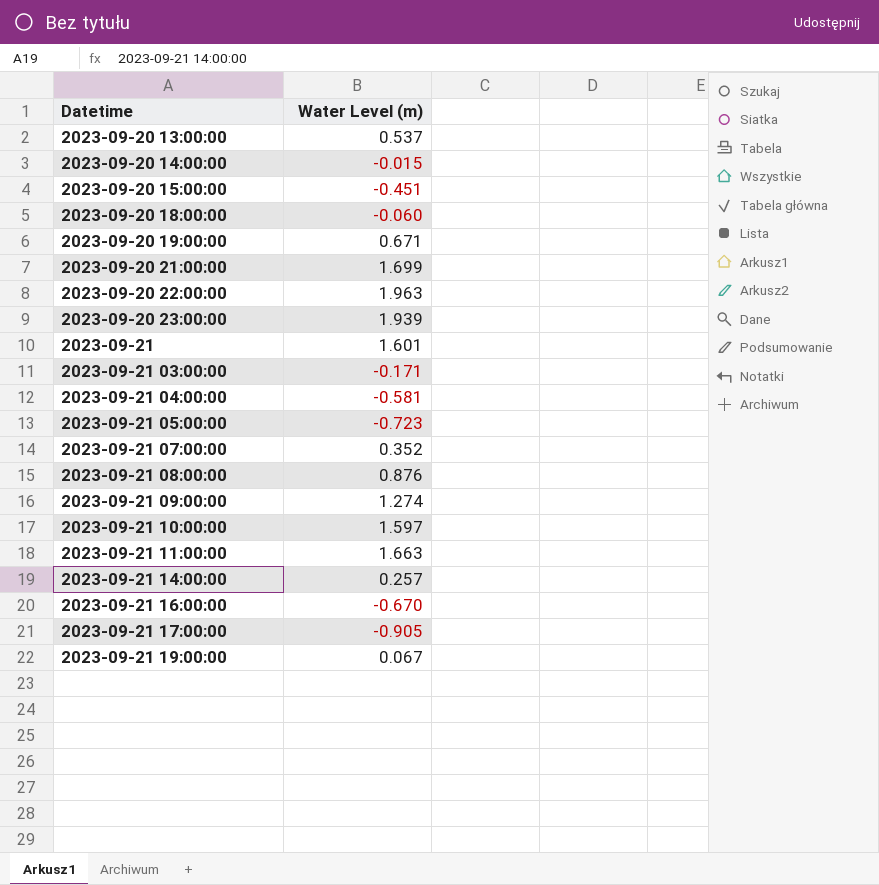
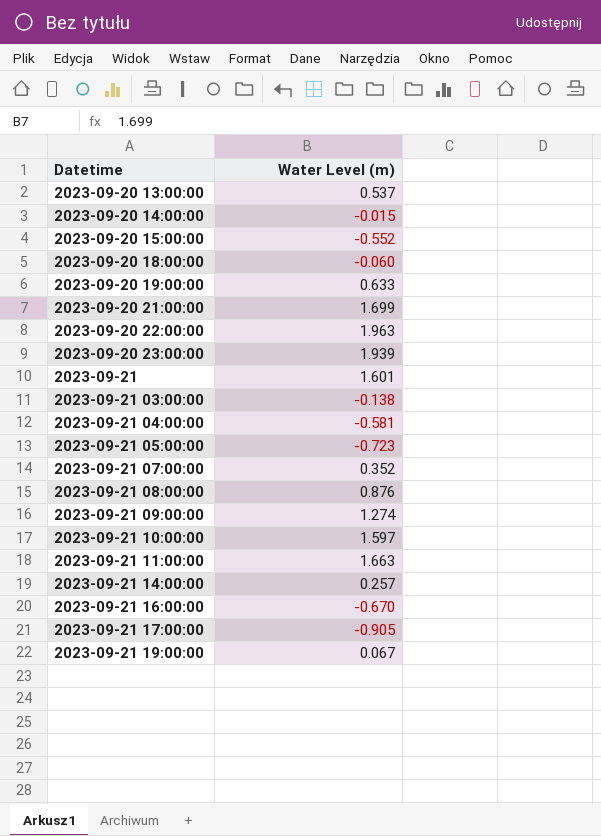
2023-09-20 15:00:00 | Water Level (m): -0.451 -> -0.552
2023-09-20 19:00:00 | Water Level (m): 0.671 -> 0.633
2023-09-21 03:00:00 | Water Level (m): -0.171 -> -0.138

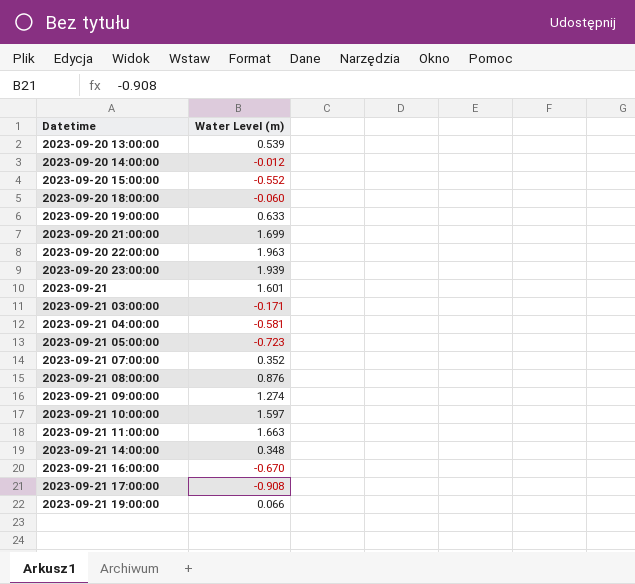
2023-09-20 13:00:00 | Water Level (m): 0.537 -> 0.539
2023-09-20 14:00:00 | Water Level (m): -0.015 -> -0.012
2023-09-21 03:00:00 | Water Level (m): -0.138 -> -0.171
2023-09-21 14:00:00 | Water Level (m): 0.257 -> 0.348
2023-09-21 17:00:00 | Water Level (m): -0.905 -> -0.908
2023-09-21 19:00:00 | Water Level (m): 0.067 -> 0.066

